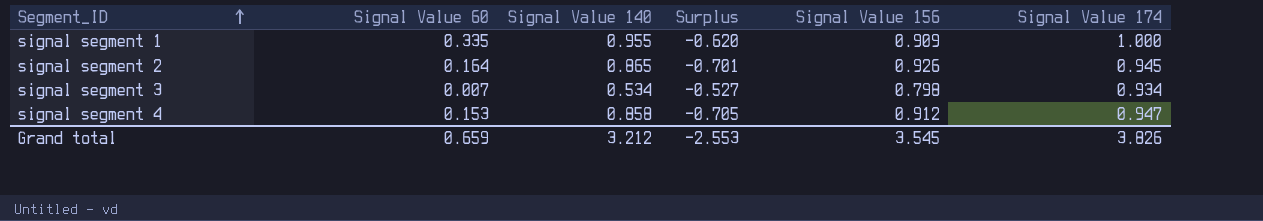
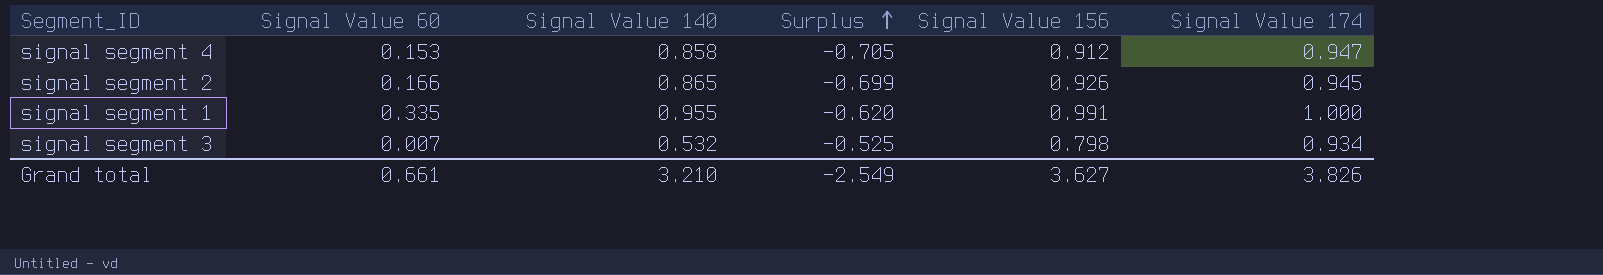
row order: Segment_ID ascending -> Surplus ascending
signal segment 2 | Signal Value 60: 0.164 -> 0.166
signal segment 2 | Surplus: -0.701 -> -0.699
signal segment 1 | Signal Value 156: 0.909 -> 0.991
signal segment 3 | Signal Value 140: 0.534 -> 0.532
signal segment 3 | Surplus: -0.527 -> -0.525
Grand total | Signal Value 60: 0.659 -> 0.661
Grand total | Signal Value 140: 3.212 -> 3.210
Grand total | Surplus: -2.553 -> -2.549
Grand total | Signal Value 156: 3.545 -> 3.627

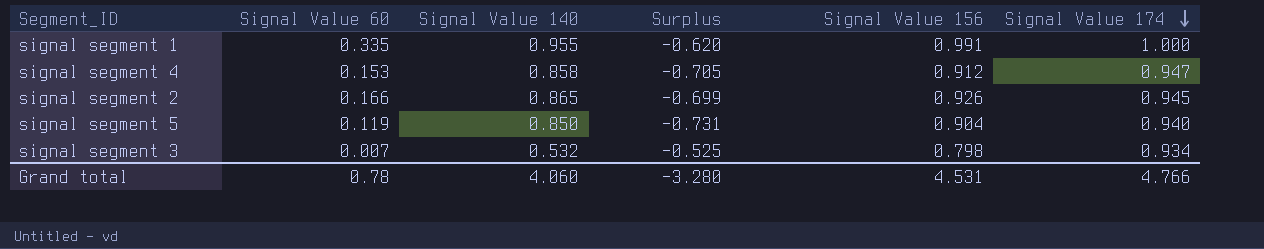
row order: Surplus ascending -> Signal Value 174 descending
row signal segment 5: none -> 0.119 | 0.850 | -0.731 | 0.904 | 0.940
Grand total | Signal Value 60: 0.661 -> 0.78
Grand total | Signal Value 140: 3.210 -> 4.060
Grand total | Surplus: -2.549 -> -3.280
Grand total | Signal Value 156: 3.627 -> 4.531
Grand total | Signal Value 174: 3.826 -> 4.766

